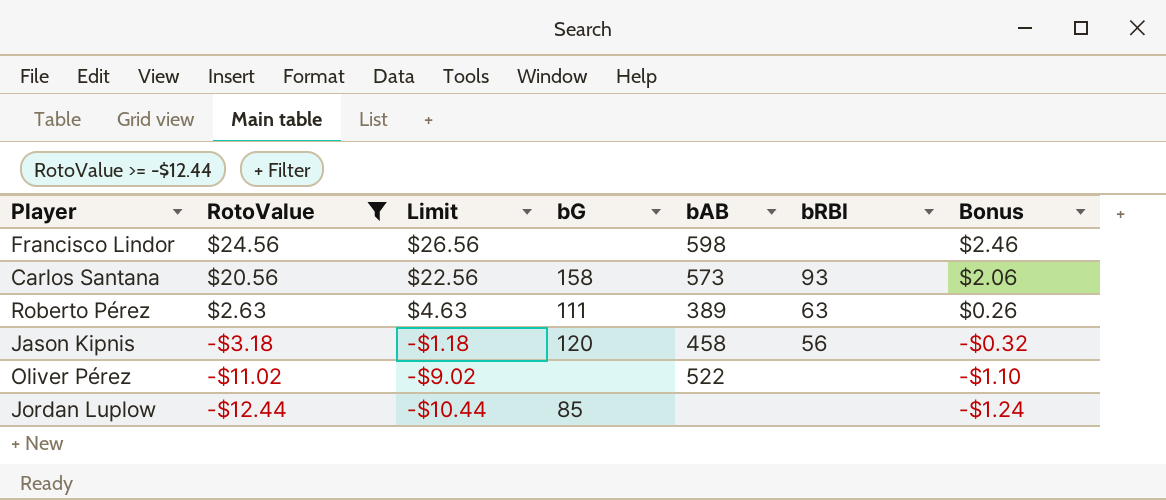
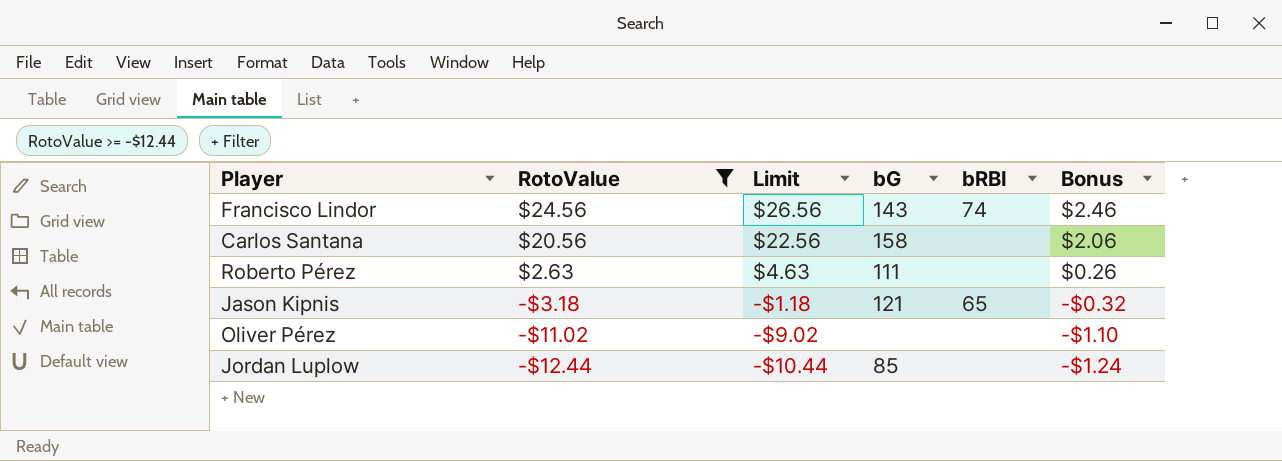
column bAB | position: 5 -> none
Francisco Lindor | bG: none -> 143
Francisco Lindor | bRBI: none -> 74
Carlos Santana | bRBI: 93 -> none
Roberto Pérez | bRBI: 63 -> none
Jason Kipnis | bG: 120 -> 121
Jason Kipnis | bRBI: 56 -> 65

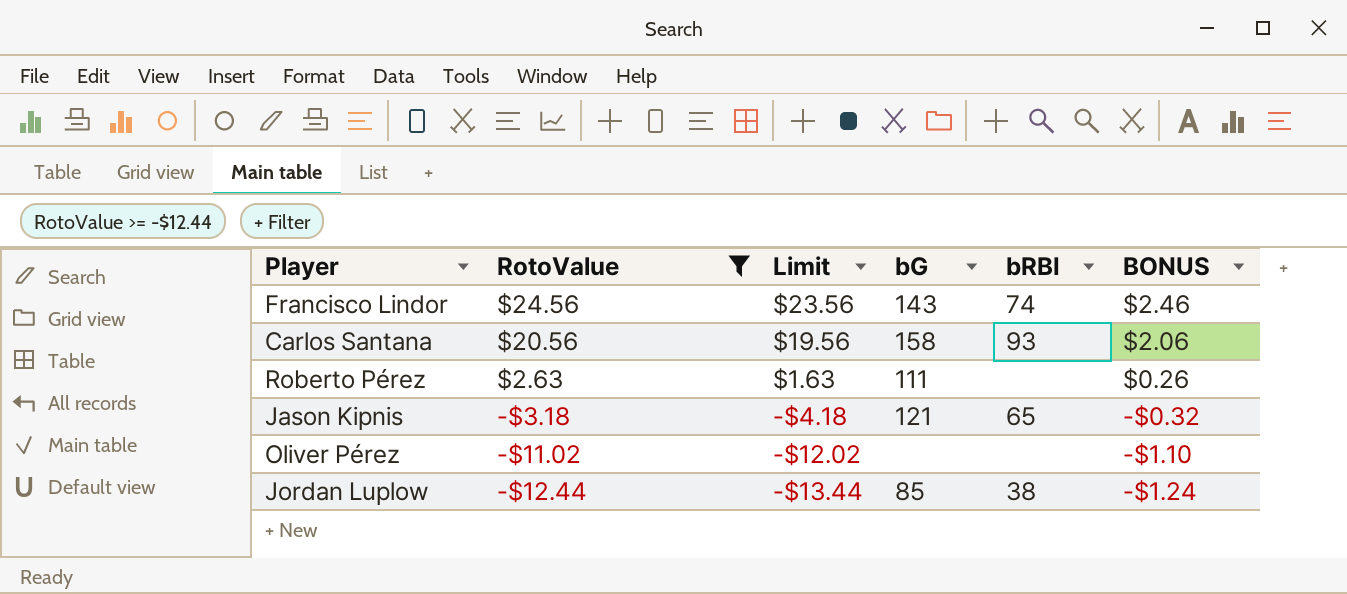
column Limit | formula: [RotoValue] + 2 -> [RotoValue] - 1
column name: Bonus -> BONUS
Carlos Santana | bRBI: none -> 93
Jordan Luplow | bRBI: none -> 38

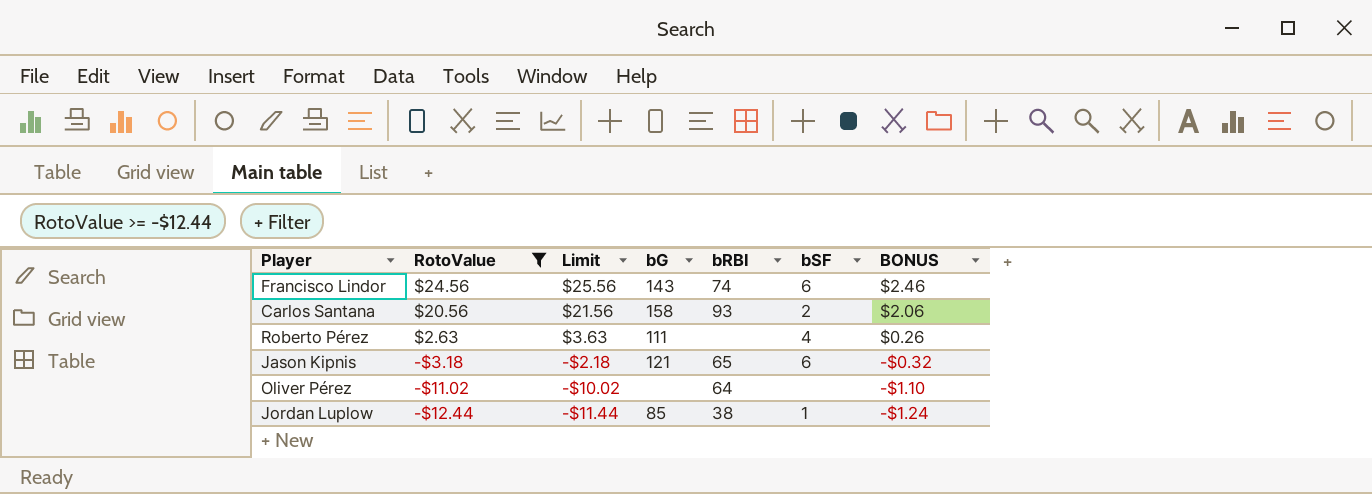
column Limit | formula: [RotoValue] - 1 -> [RotoValue] + 1
column bSF | position: none -> 6
Oliver Pérez | bRBI: none -> 64

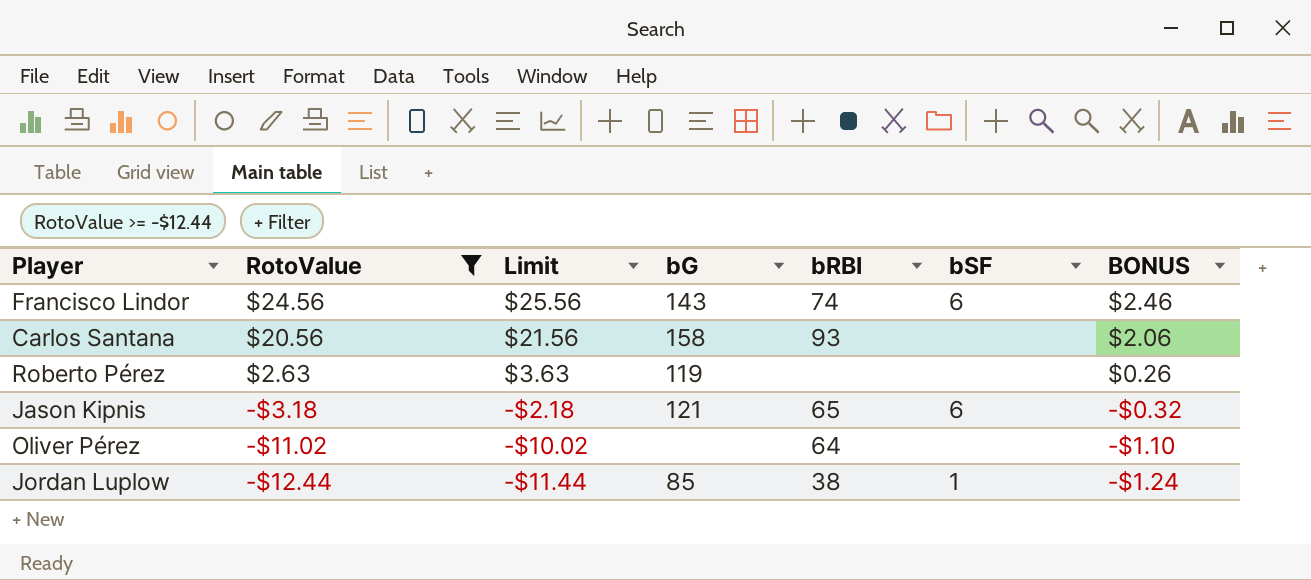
Carlos Santana | bSF: 2 -> none
Roberto Pérez | bG: 111 -> 119
Roberto Pérez | bSF: 4 -> none

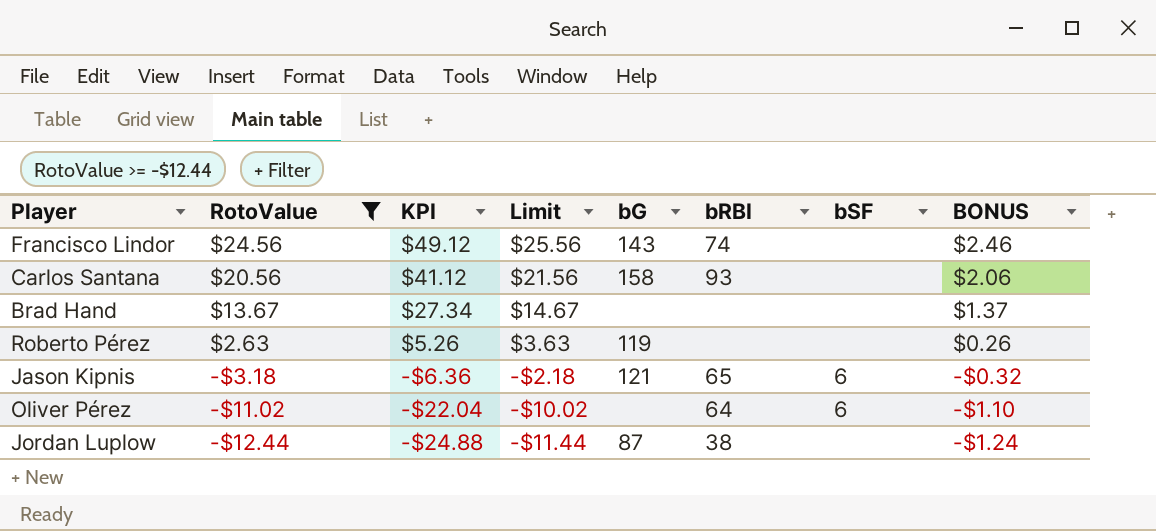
column KPI | formula: none -> [RotoValue] * 2
Francisco Lindor | bSF: 6 -> none
row Brad Hand: none -> $13.67 | $27.34 | $14.67 | none | none | none | $1.37
Oliver Pérez | bSF: none -> 6
Jordan Luplow | bG: 85 -> 87
Jordan Luplow | bSF: 1 -> none

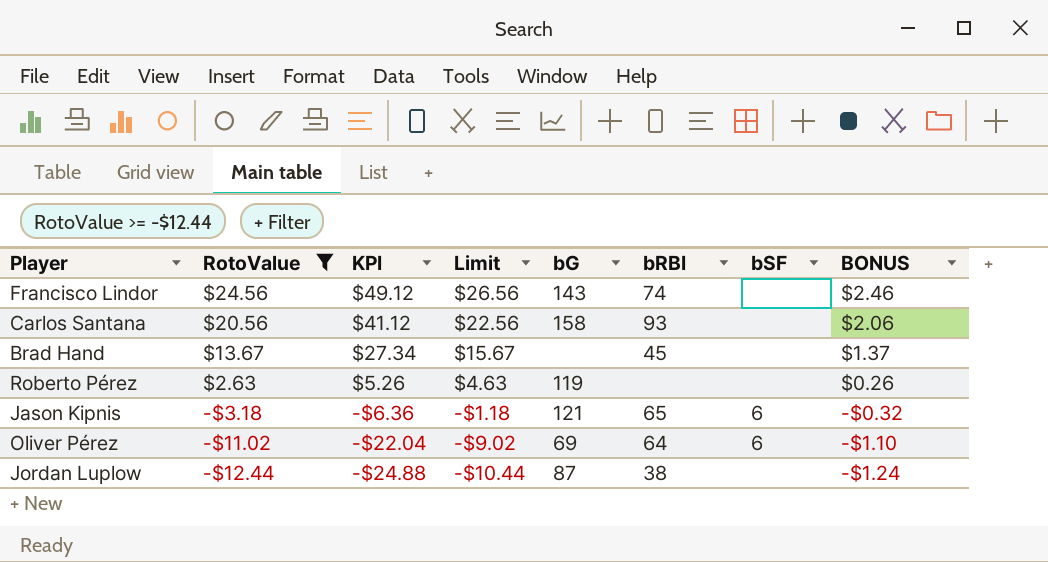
column Limit | formula: [RotoValue] + 1 -> [RotoValue] + 2
Brad Hand | bRBI: none -> 45
Oliver Pérez | bG: none -> 69

